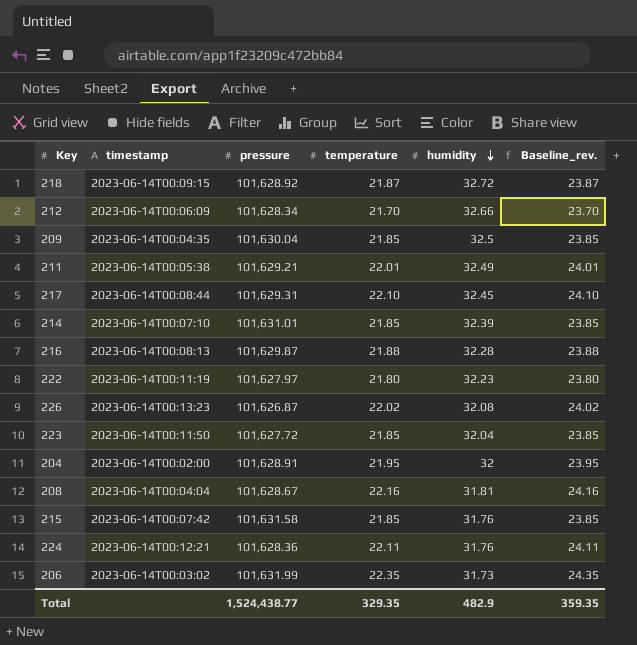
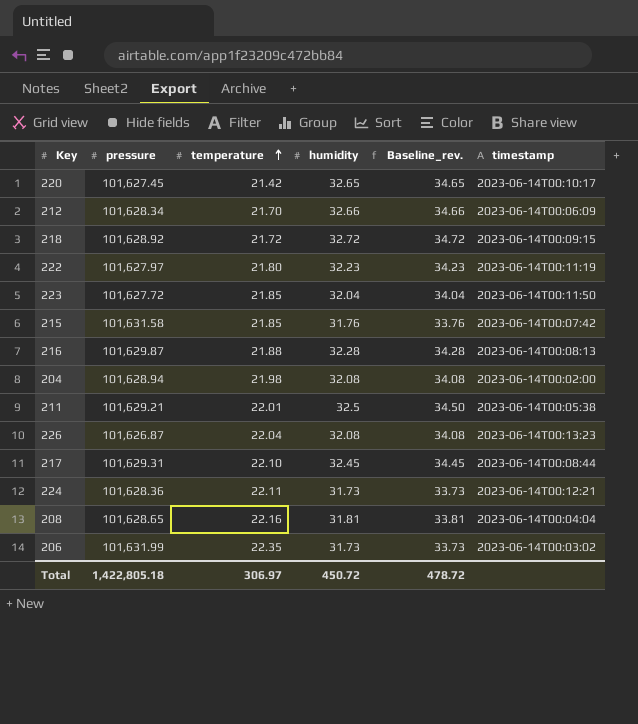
row order: humidity descending -> temperature ascending
column Baseline_rev. | formula: [temperature] + 2 -> [humidity] + 2
column timestamp | position: 2 -> 6
row 209: 2023-06-14T00:04:35 | 101,630.04 | 21.85 | 32.5 | 23.85 -> none
row 214: 2023-06-14T00:07:10 | 101,631.01 | 21.85 | 32.39 | 23.85 -> none
row 220: none -> 101,627.45 | 21.42 | 32.65 | 34.65 | 2023-06-14T00:10:17
218 | temperature: 21.87 -> 21.72
204 | pressure: 101,628.91 -> 101,628.94
204 | temperature: 21.95 -> 21.98
204 | humidity: 32 -> 32.08
211 | humidity: 32.49 -> 32.5
226 | temperature: 22.02 -> 22.04
224 | humidity: 31.76 -> 31.73
208 | pressure: 101,628.67 -> 101,628.65
Total | pressure: 1,524,438.77 -> 1,422,805.18
Total | temperature: 329.35 -> 306.97
Total | humidity: 482.9 -> 450.72
Total | Baseline_rev.: 359.35 -> 478.72

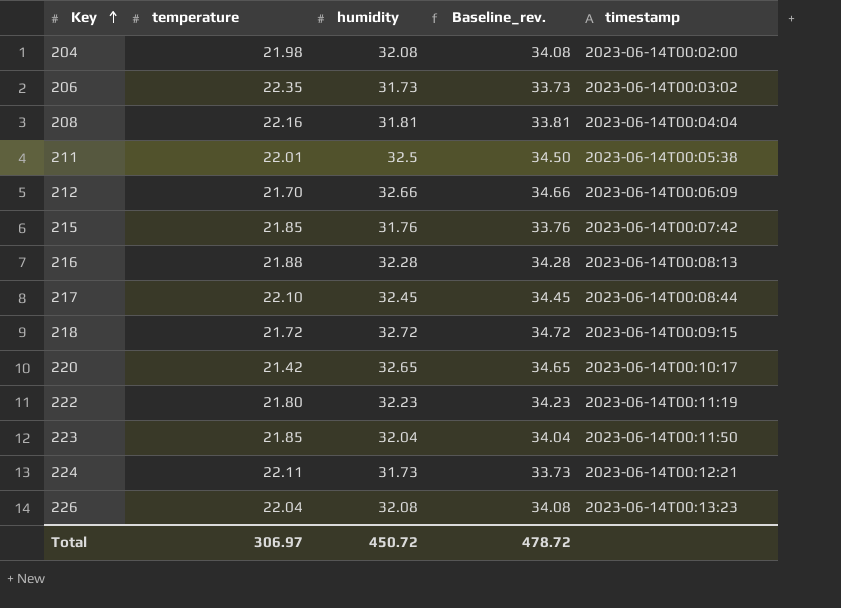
row order: temperature ascending -> Key ascending
column pressure | position: 2 -> none

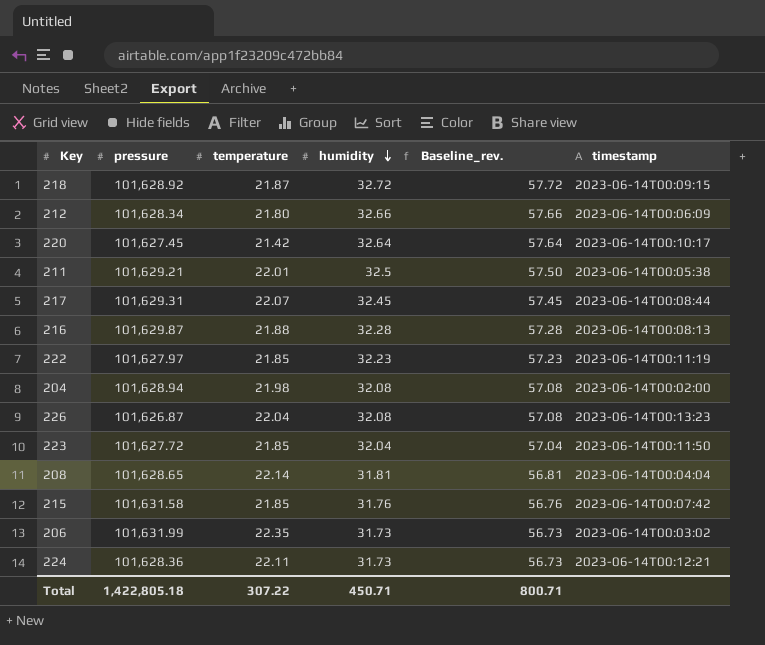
row order: Key ascending -> humidity descending
column pressure | position: none -> 2
column Baseline_rev. | formula: [humidity] + 2 -> [humidity] + 25
218 | temperature: 21.72 -> 21.87
212 | temperature: 21.70 -> 21.80
220 | humidity: 32.65 -> 32.64
217 | temperature: 22.10 -> 22.07
222 | temperature: 21.80 -> 21.85
208 | temperature: 22.16 -> 22.14
Total | temperature: 306.97 -> 307.22
Total | humidity: 450.72 -> 450.71
Total | Baseline_rev.: 478.72 -> 800.71

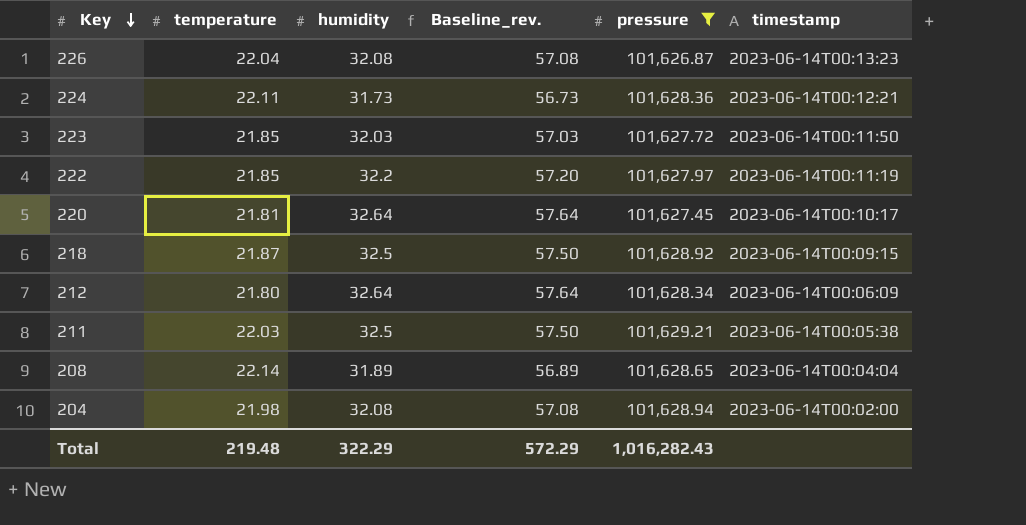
filter: none -> pressure <= 101,629.21
row order: humidity descending -> Key descending
column pressure | position: 2 -> 5
223 | humidity: 32.04 -> 32.03
223 | Baseline_rev.: 57.04 -> 57.03
222 | humidity: 32.23 -> 32.2
222 | Baseline_rev.: 57.23 -> 57.20
220 | temperature: 21.42 -> 21.81
218 | humidity: 32.72 -> 32.5
218 | Baseline_rev.: 57.72 -> 57.50
212 | humidity: 32.66 -> 32.64
212 | Baseline_rev.: 57.66 -> 57.64
211 | temperature: 22.01 -> 22.03
208 | humidity: 31.81 -> 31.89
208 | Baseline_rev.: 56.81 -> 56.89
Total | temperature: 307.22 -> 219.48
Total | humidity: 450.71 -> 322.29
Total | Baseline_rev.: 800.71 -> 572.29
Total | pressure: 1,422,805.18 -> 1,016,282.43

